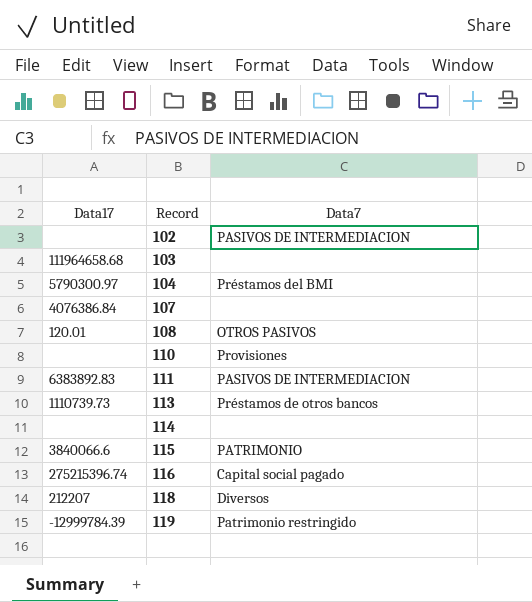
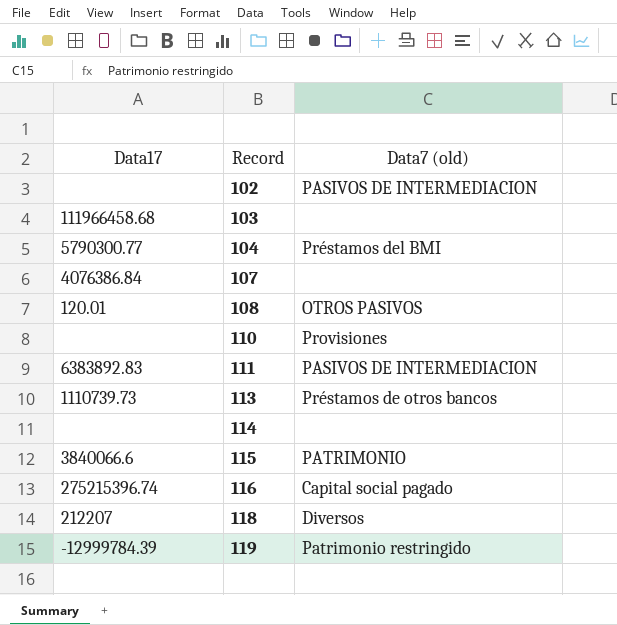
column name: Data7 -> Data7 (old)
103 | Data17: 111964658.68 -> 111966458.68
104 | Data17: 5790300.97 -> 5790300.77

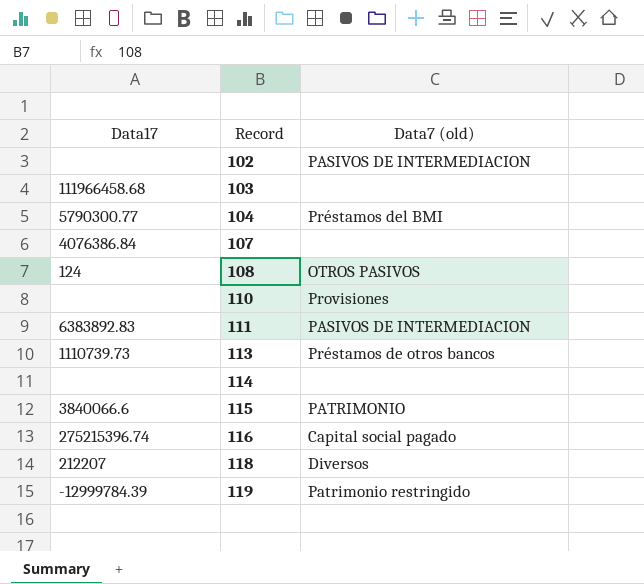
108 | Data17: 120.01 -> 124

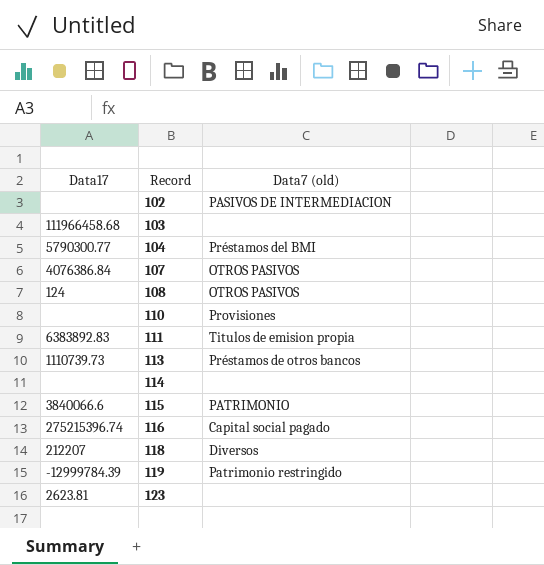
107 | Data7 (old): none -> OTROS PASIVOS
111 | Data7 (old): PASIVOS DE INTERMEDIACION -> Titulos de emision propia
row 123: none -> 2623.81 | none

